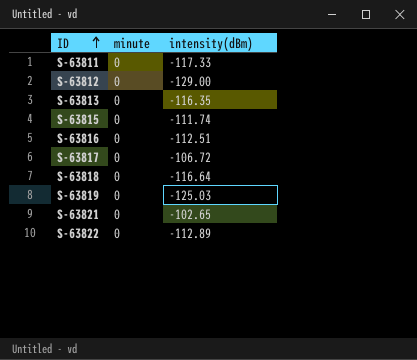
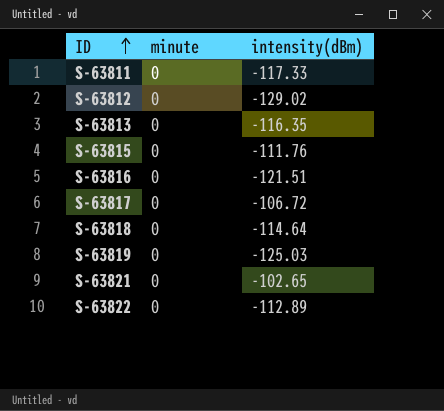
S-63812 | intensity(dBm): -129.00 -> -129.02
S-63815 | intensity(dBm): -111.74 -> -111.76
S-63816 | intensity(dBm): -112.51 -> -121.51
S-63818 | intensity(dBm): -116.64 -> -114.64

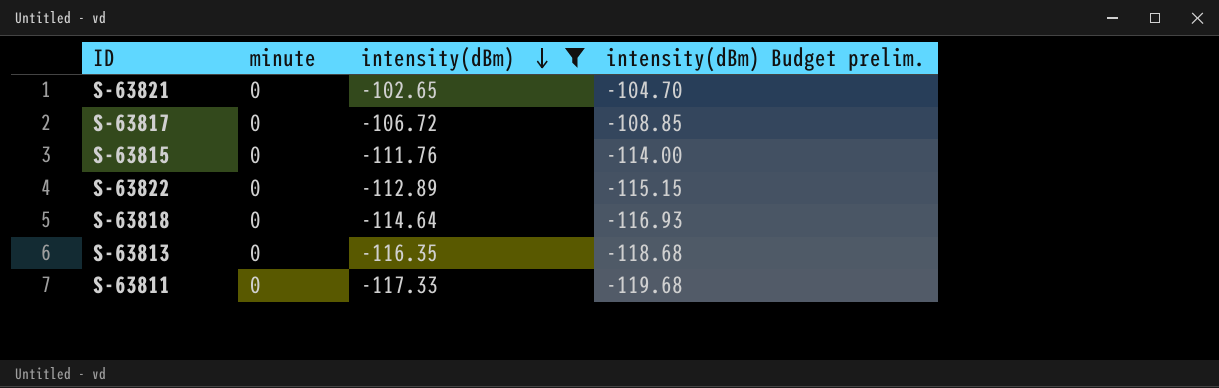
filter: none -> intensity(dBm) >= -117.33
row order: ID ascending -> intensity(dBm) descending
column intensity(dBm) Budget prelim. | formula: none -> [intensity(dBm)] * 1.02

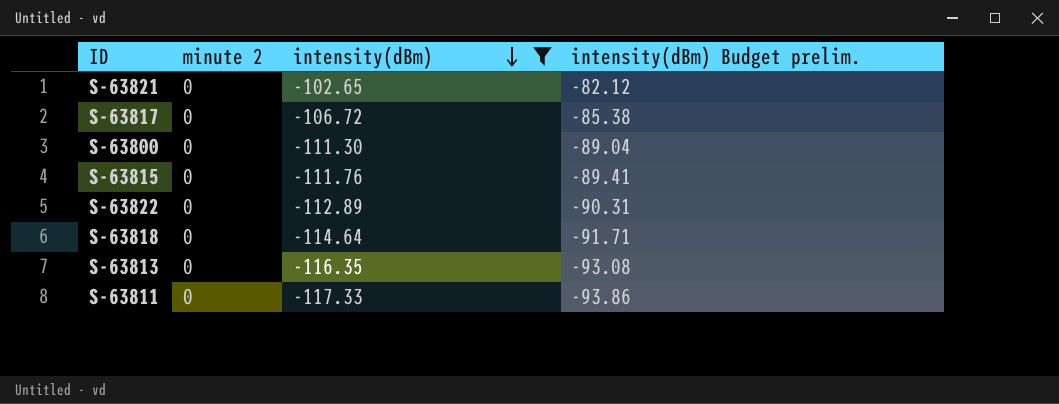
column name: minute -> minute 2
column intensity(dBm) Budget prelim. | formula: [intensity(dBm)] * 1.02 -> [intensity(dBm)] * 0.8
row S-63800: none -> 0 | -111.30 | -89.04

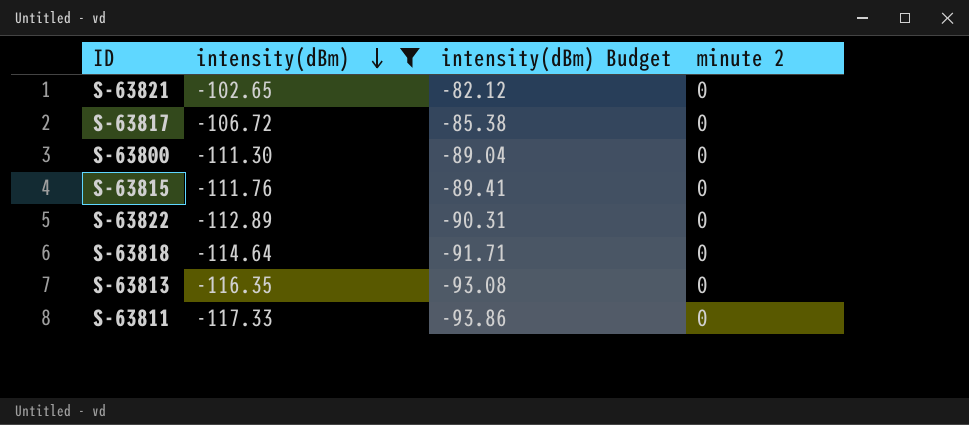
column name: intensity(dBm) Budget prelim. -> intensity(dBm) Budget
column minute 2 | position: 2 -> 4

